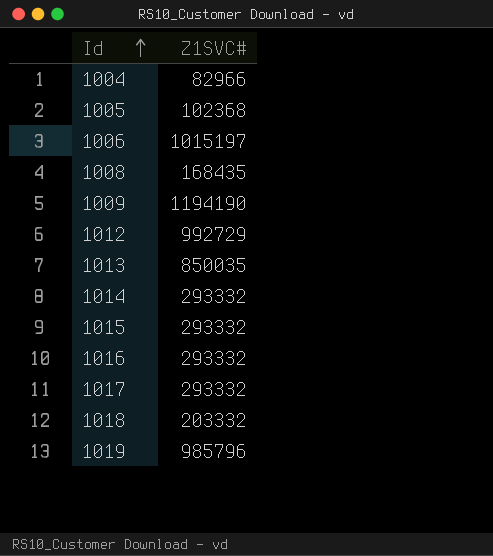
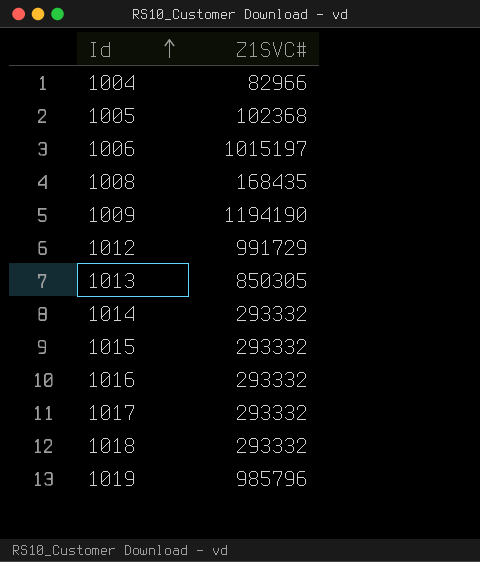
1012 | Z1SVC#: 992729 -> 991729
1013 | Z1SVC#: 850035 -> 850305
1018 | Z1SVC#: 203332 -> 293332

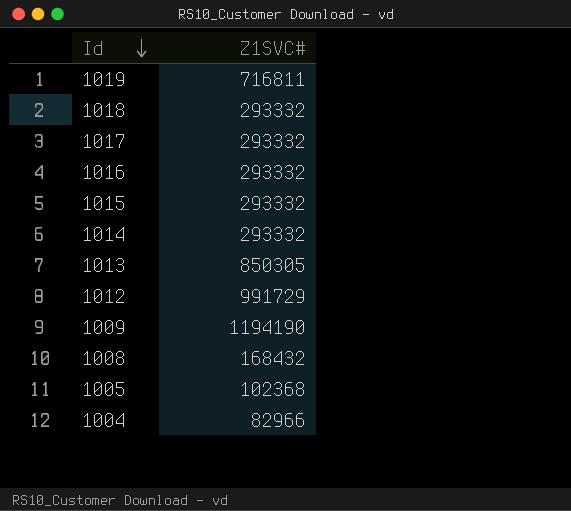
row order: Id ascending -> Id descending
row 1006: 1015197 -> none
1019 | Z1SVC#: 985796 -> 716811
1008 | Z1SVC#: 168435 -> 168432

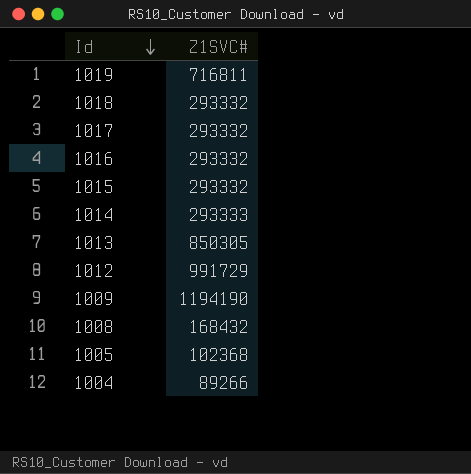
1014 | Z1SVC#: 293332 -> 293333
1004 | Z1SVC#: 82966 -> 89266

